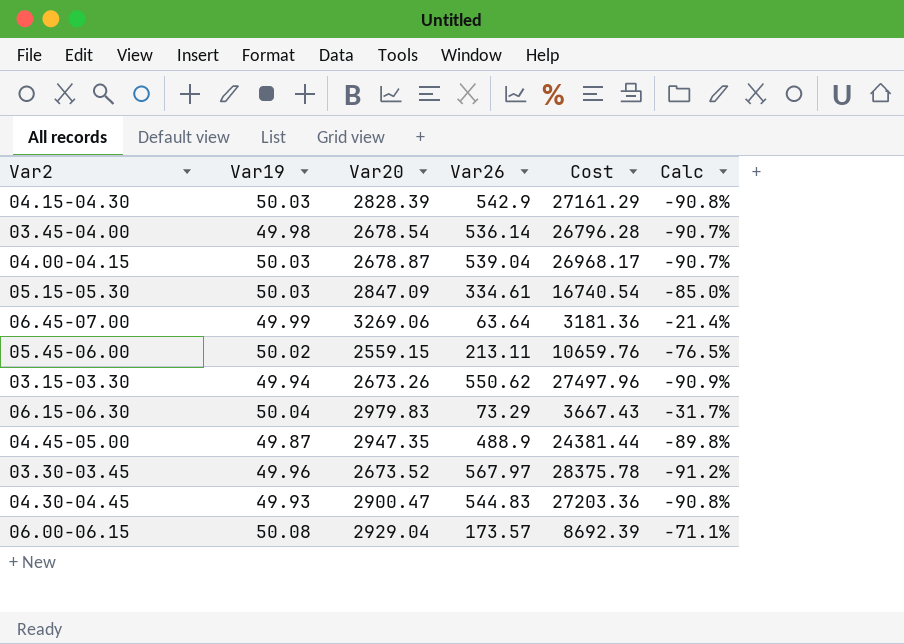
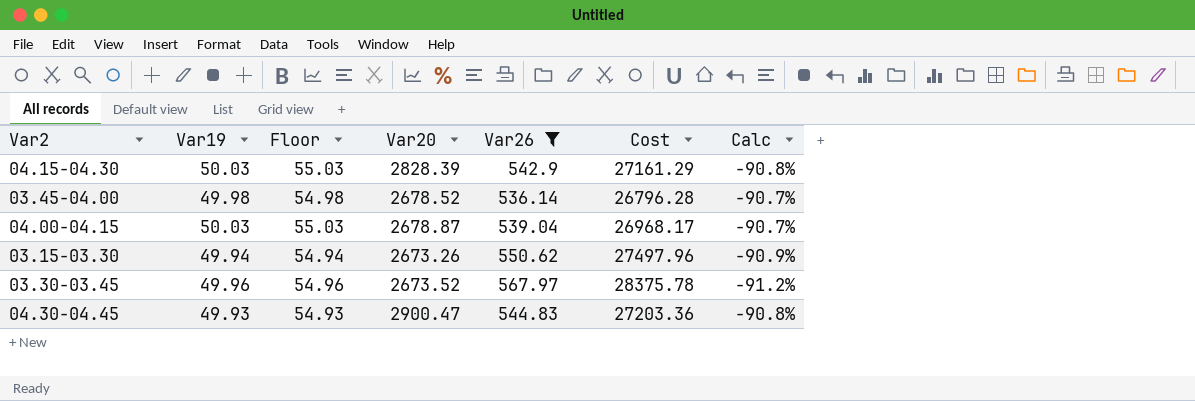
filter: none -> Var26 >= 536.14
column Floor | formula: none -> [Var19] + 5
03.45-04.00 | Var20: 2678.54 -> 2678.52

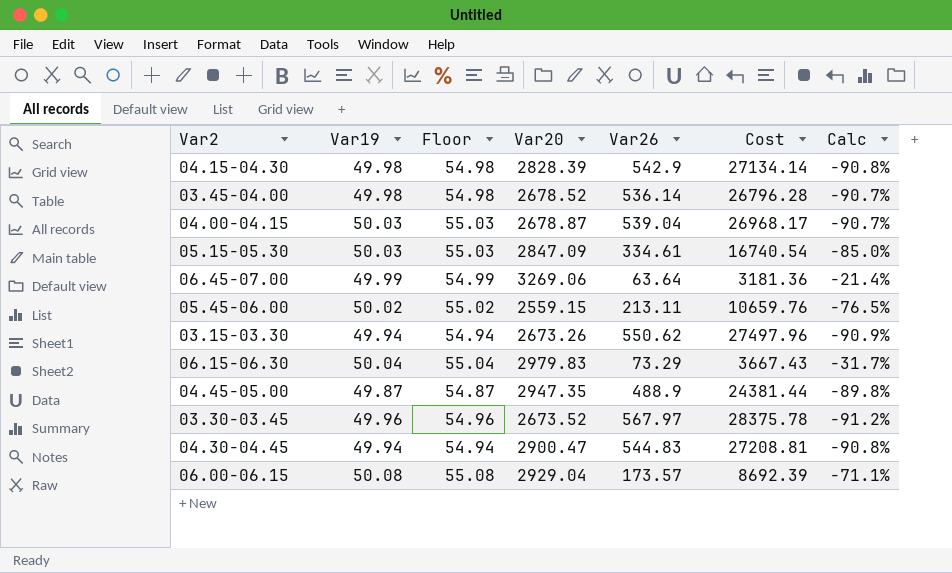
filter: Var26 >= 536.14 -> none
04.15-04.30 | Var19: 50.03 -> 49.98
04.15-04.30 | Floor: 55.03 -> 54.98
04.15-04.30 | Cost: 27161.29 -> 27134.14
04.30-04.45 | Var19: 49.93 -> 49.94
04.30-04.45 | Floor: 54.93 -> 54.94
04.30-04.45 | Cost: 27203.36 -> 27208.81

